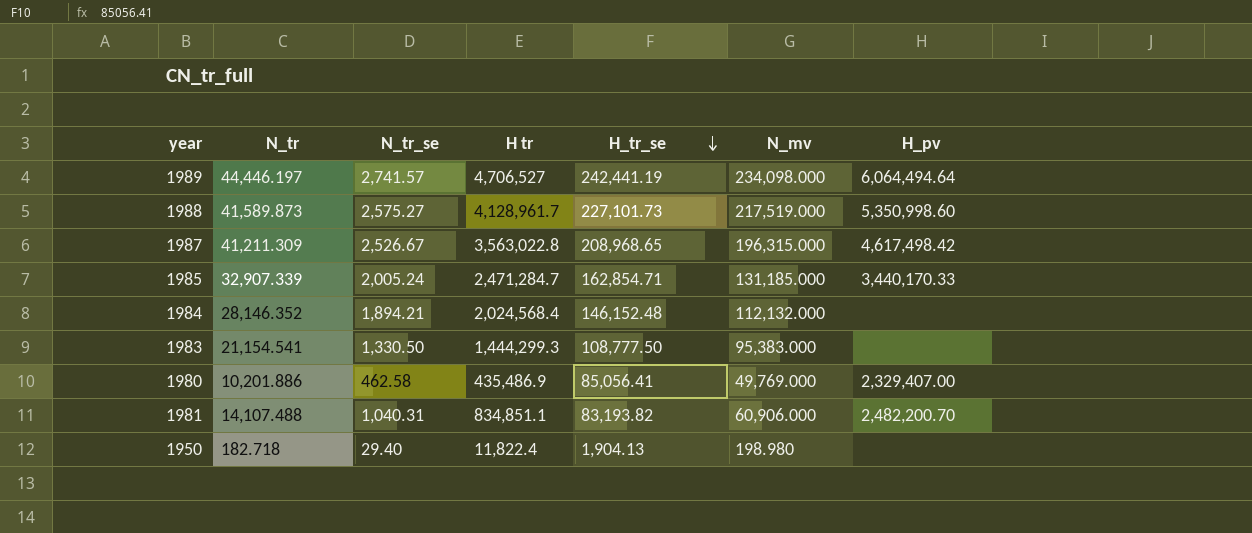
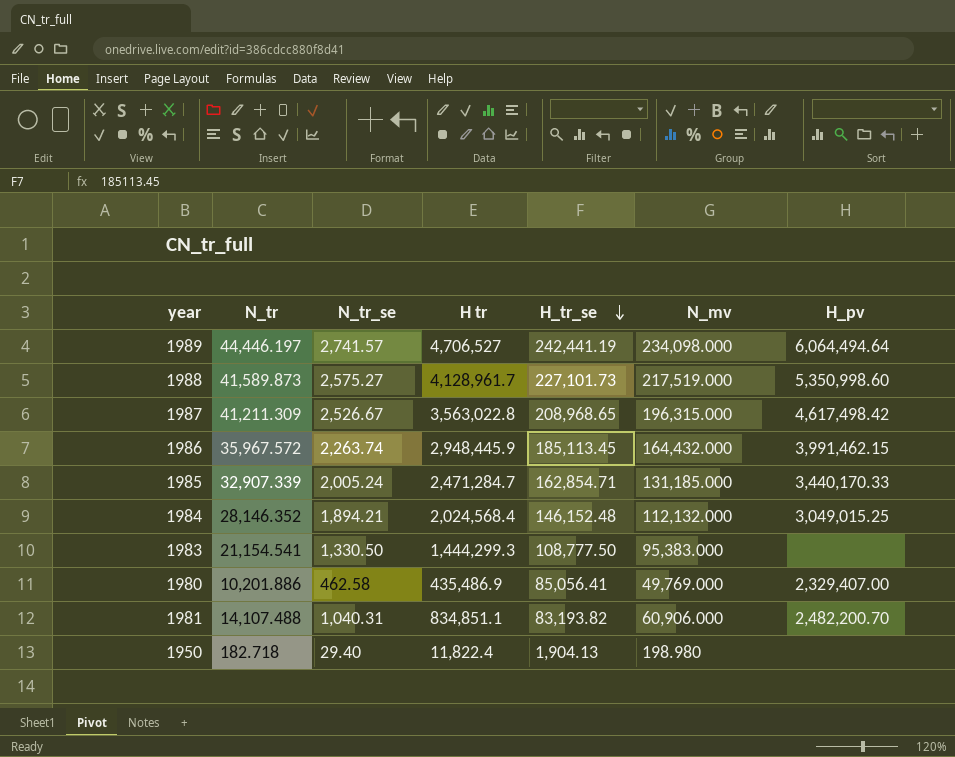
row 1986: none -> 35,967.572 | 2,263.74 | 2,948,445.9 | 185,113.45 | 164,432.000 | 3,991,462.15
1984 | H_pv: none -> 3,049,015.25

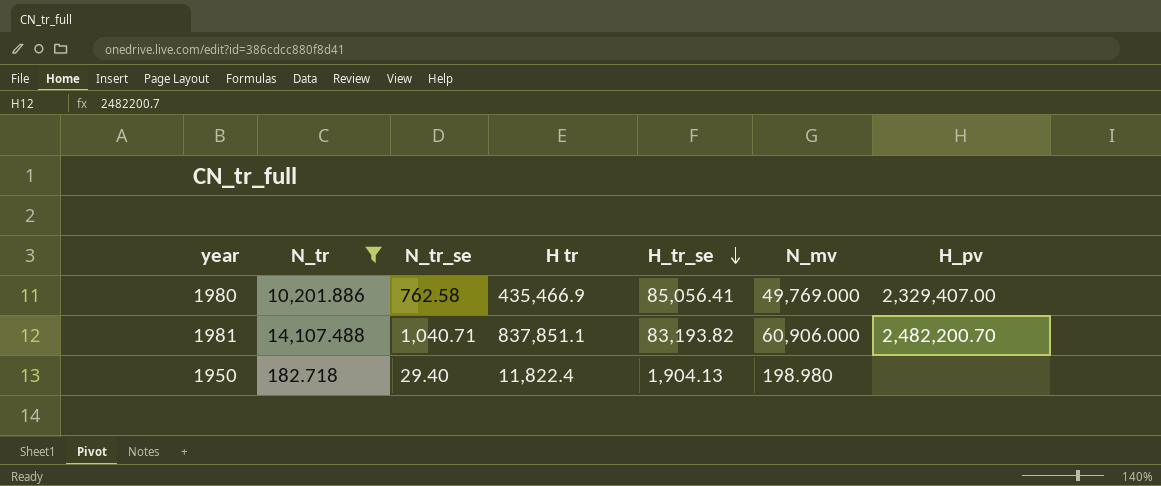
filter: none -> N_tr <= 14,107.488
1980 | N_tr_se: 462.58 -> 762.58
1980 | H tr: 435,486.9 -> 435,466.9
1981 | N_tr_se: 1,040.31 -> 1,040.71
1981 | H tr: 834,851.1 -> 837,851.1

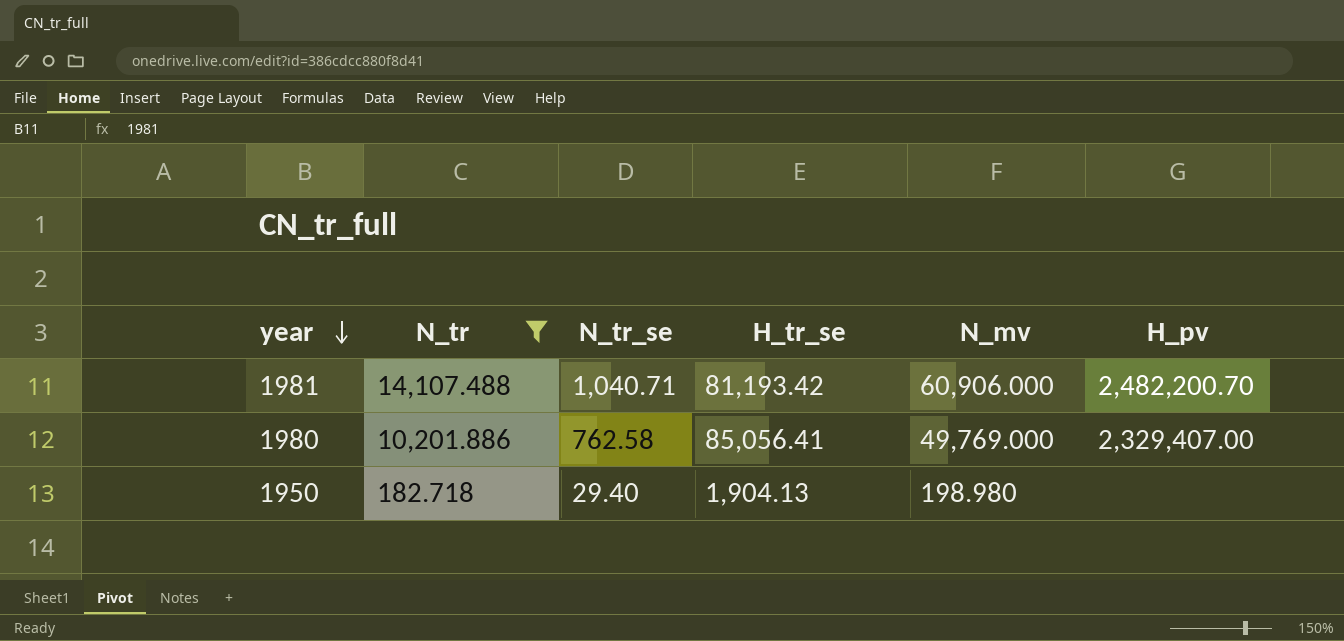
row order: H_tr_se descending -> year descending
column H tr | position: 4 -> none
1981 | H_tr_se: 83,193.82 -> 81,193.42

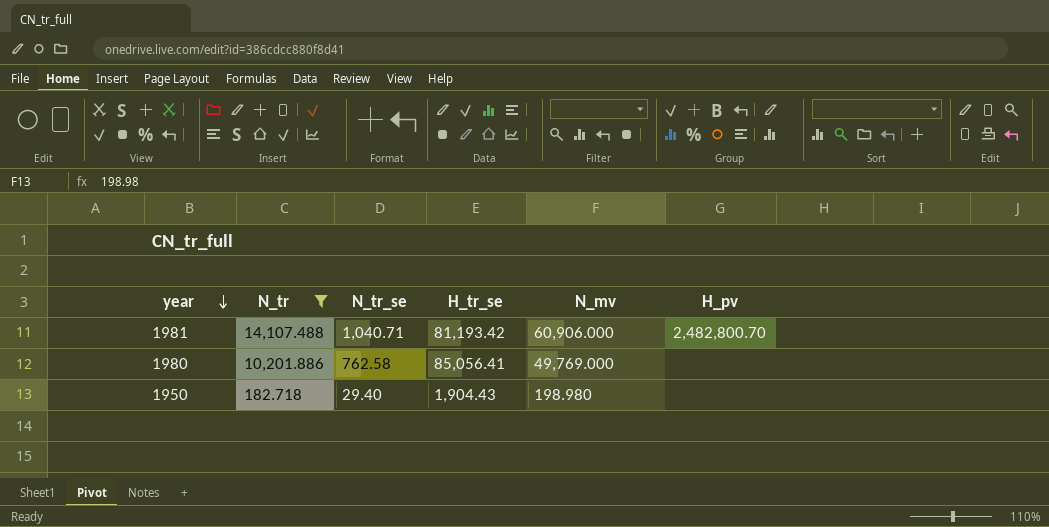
1981 | H_pv: 2,482,200.70 -> 2,482,800.70
1980 | H_pv: 2,329,407.00 -> none
1950 | H_tr_se: 1,904.13 -> 1,904.43

